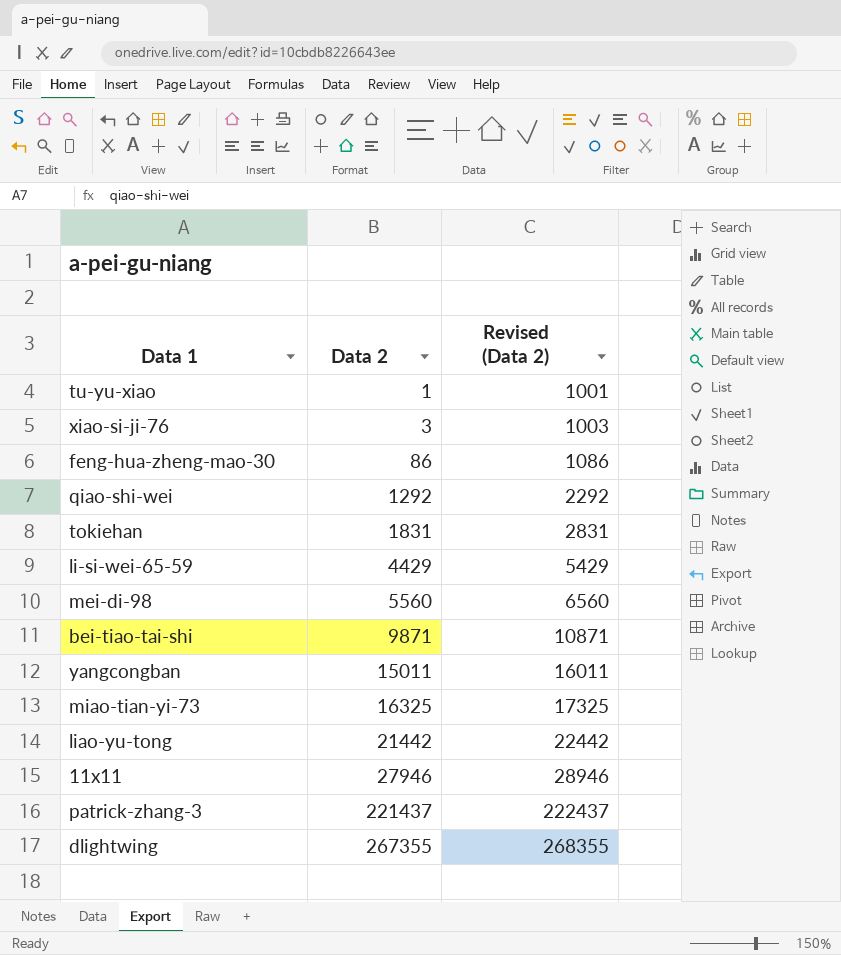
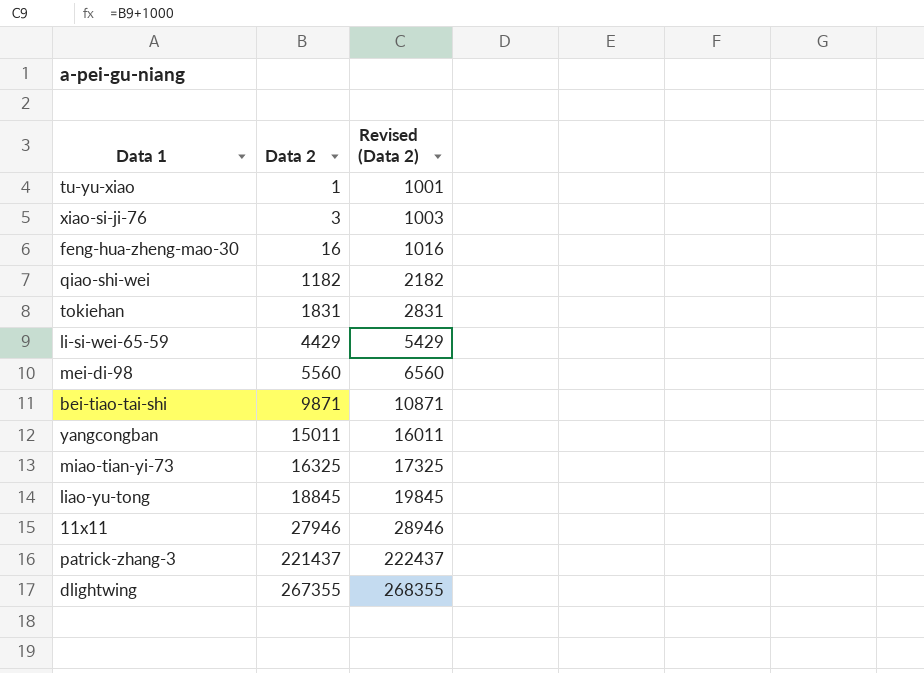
feng-hua-zheng-mao-30 | Data 2: 86 -> 16
feng-hua-zheng-mao-30 | Revised (Data 2): 1086 -> 1016
qiao-shi-wei | Data 2: 1292 -> 1182
qiao-shi-wei | Revised (Data 2): 2292 -> 2182
liao-yu-tong | Data 2: 21442 -> 18845
liao-yu-tong | Revised (Data 2): 22442 -> 19845

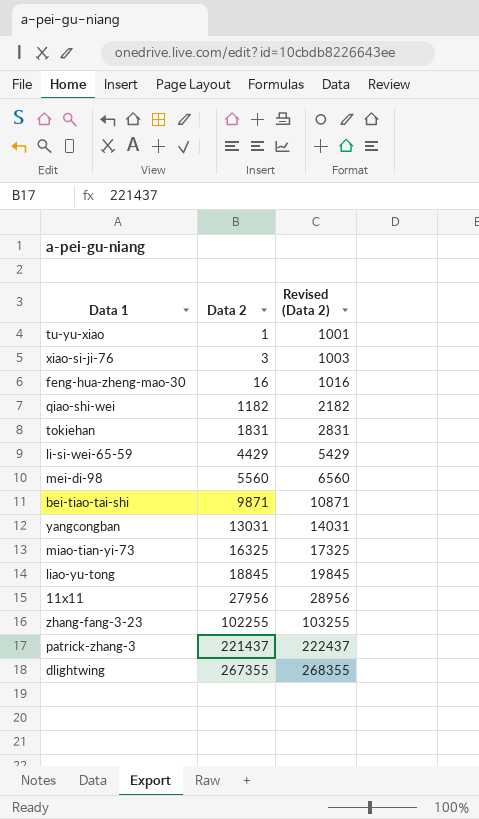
yangcongban | Data 2: 15011 -> 13031
yangcongban | Revised (Data 2): 16011 -> 14031
11x11 | Data 2: 27946 -> 27956
11x11 | Revised (Data 2): 28946 -> 28956
row zhang-fang-3-23: none -> 102255 | 103255

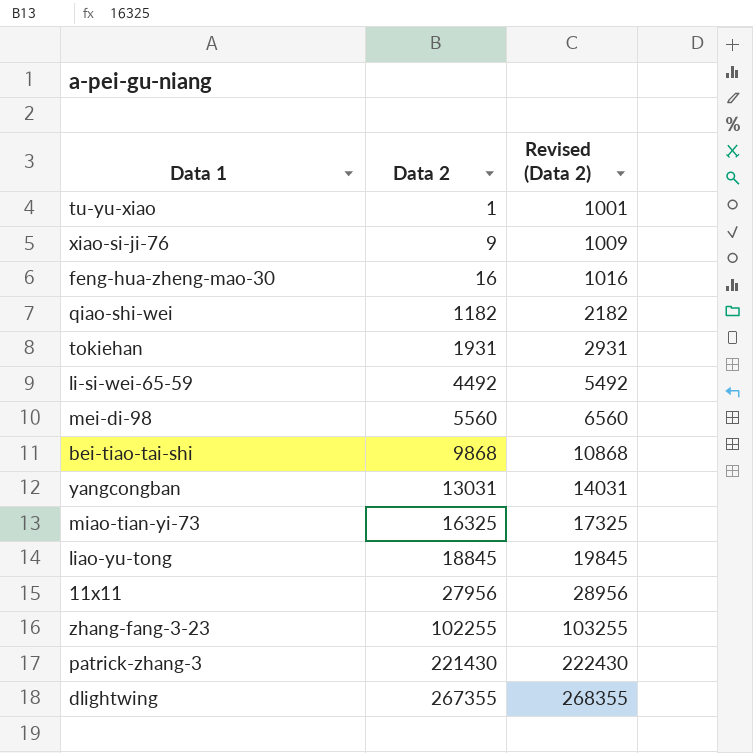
xiao-si-ji-76 | Data 2: 3 -> 9
xiao-si-ji-76 | Revised (Data 2): 1003 -> 1009
tokiehan | Data 2: 1831 -> 1931
tokiehan | Revised (Data 2): 2831 -> 2931
li-si-wei-65-59 | Data 2: 4429 -> 4492
li-si-wei-65-59 | Revised (Data 2): 5429 -> 5492
bei-tiao-tai-shi | Data 2: 9871 -> 9868
bei-tiao-tai-shi | Revised (Data 2): 10871 -> 10868
patrick-zhang-3 | Data 2: 221437 -> 221430
patrick-zhang-3 | Revised (Data 2): 222437 -> 222430

